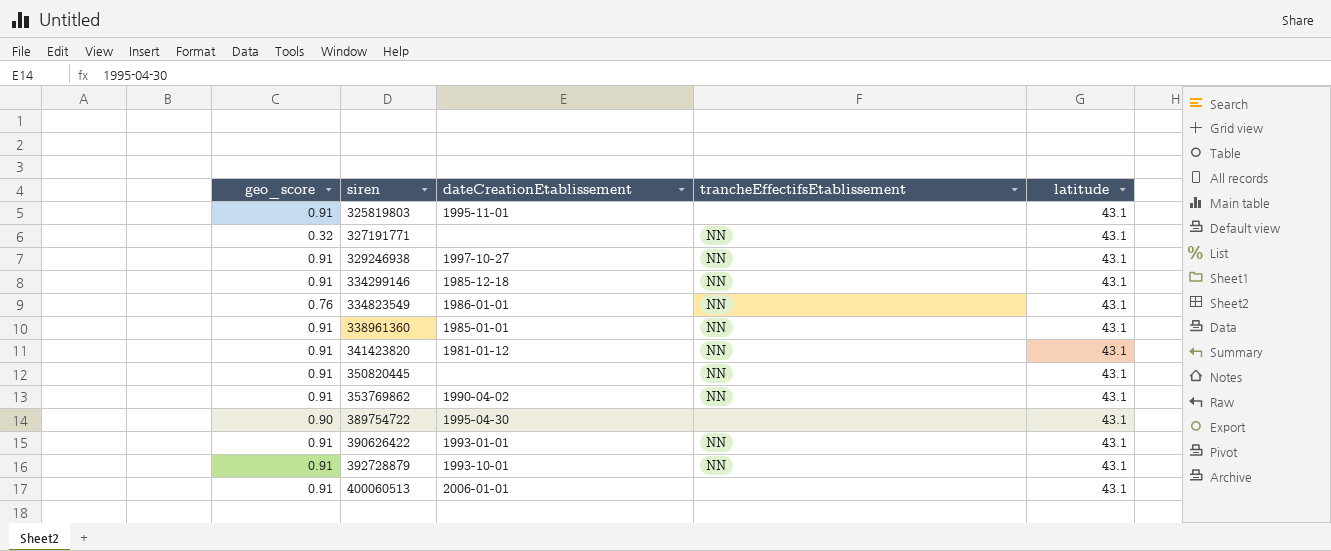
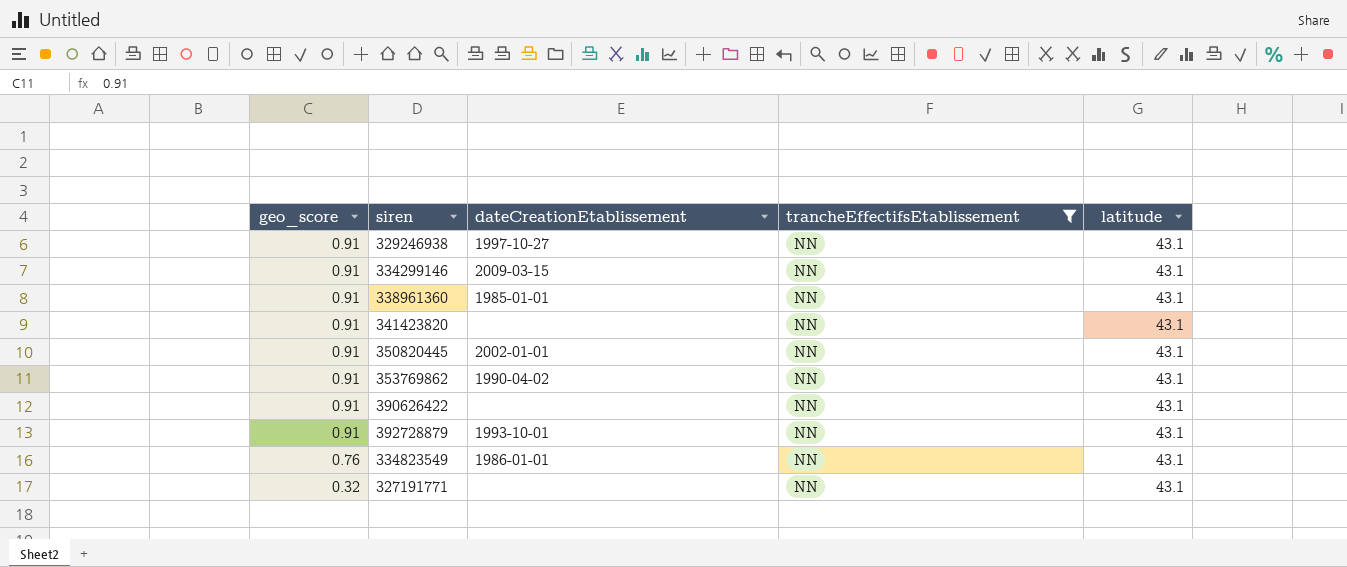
filter: none -> trancheEffectifsEtablissement = NN
row order: siren ascending -> geo_score descending
334299146 | dateCreationEtablissement: 1985-12-18 -> 2009-03-15
341423820 | dateCreationEtablissement: 1981-01-12 -> none
350820445 | dateCreationEtablissement: none -> 2002-01-01
390626422 | dateCreationEtablissement: 1993-01-01 -> none

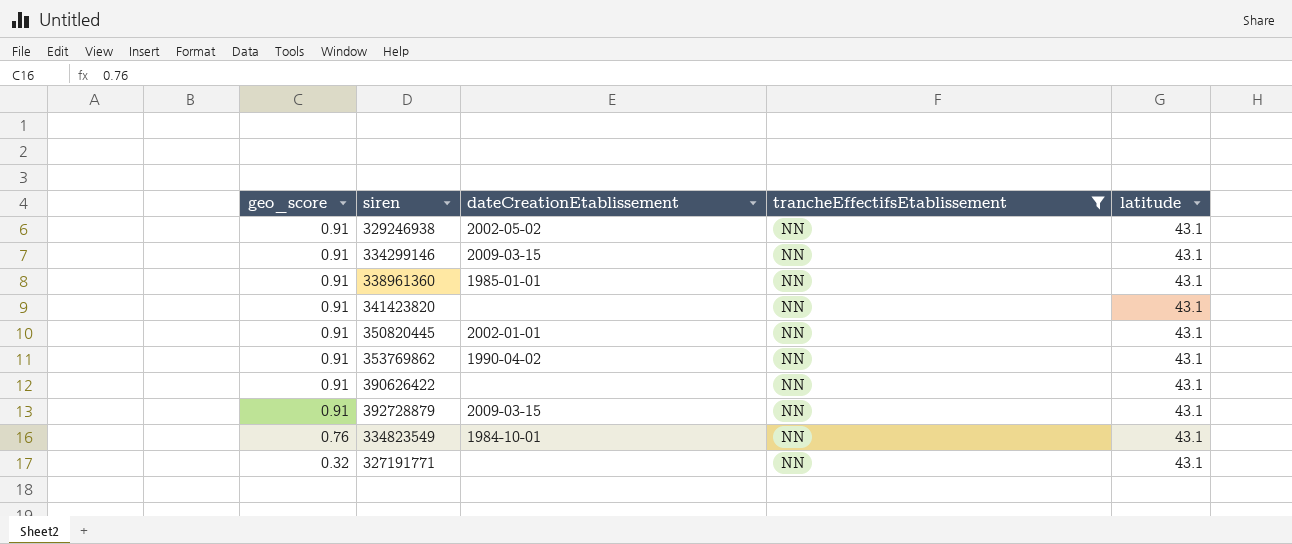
329246938 | dateCreationEtablissement: 1997-10-27 -> 2002-05-02
392728879 | dateCreationEtablissement: 1993-10-01 -> 2009-03-15
334823549 | dateCreationEtablissement: 1986-01-01 -> 1984-10-01

